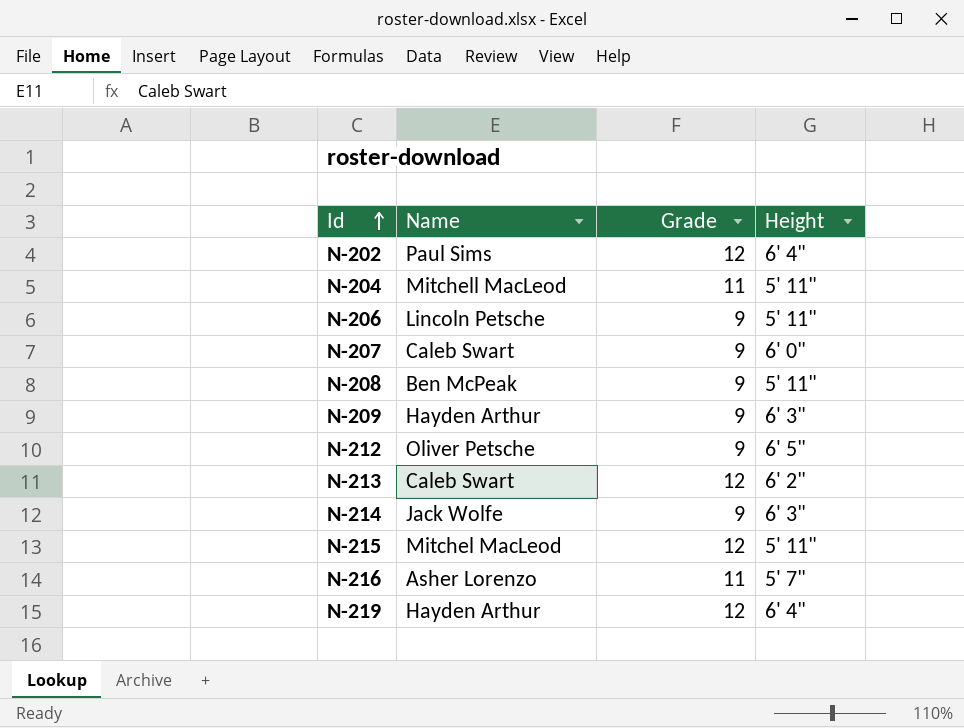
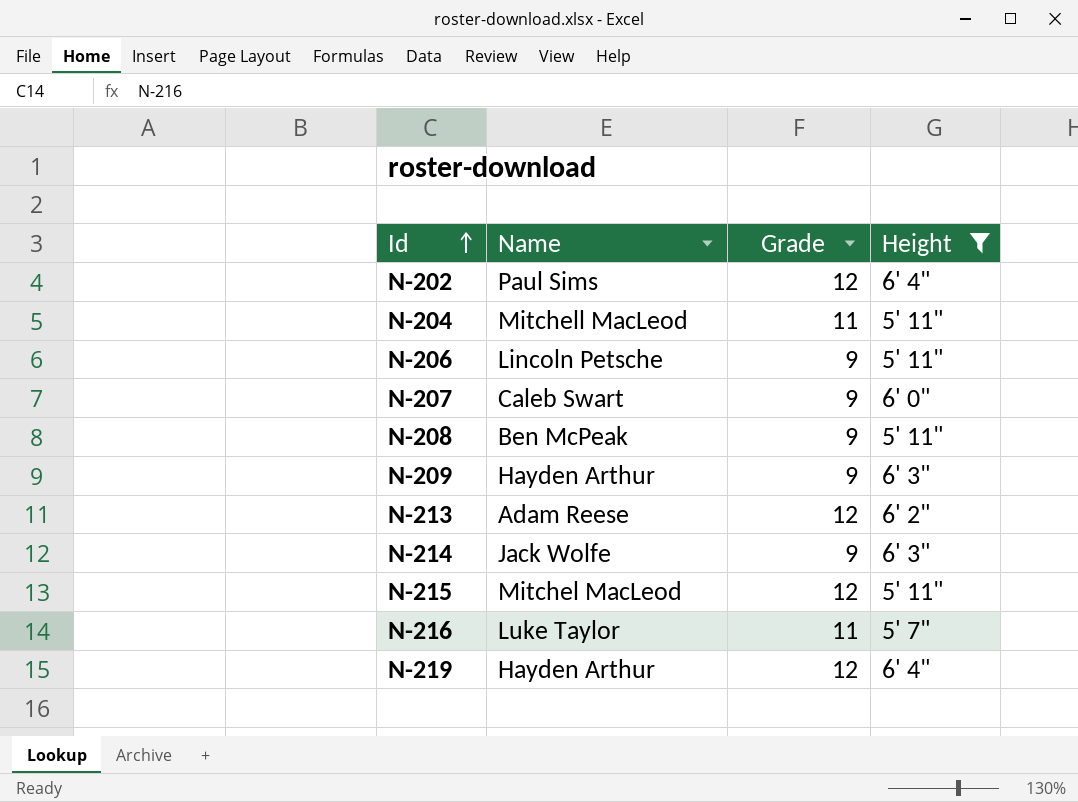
filter: none -> Height != 6' 5"
N-213 | Name: Caleb Swart -> Adam Reese
N-216 | Name: Asher Lorenzo -> Luke Taylor

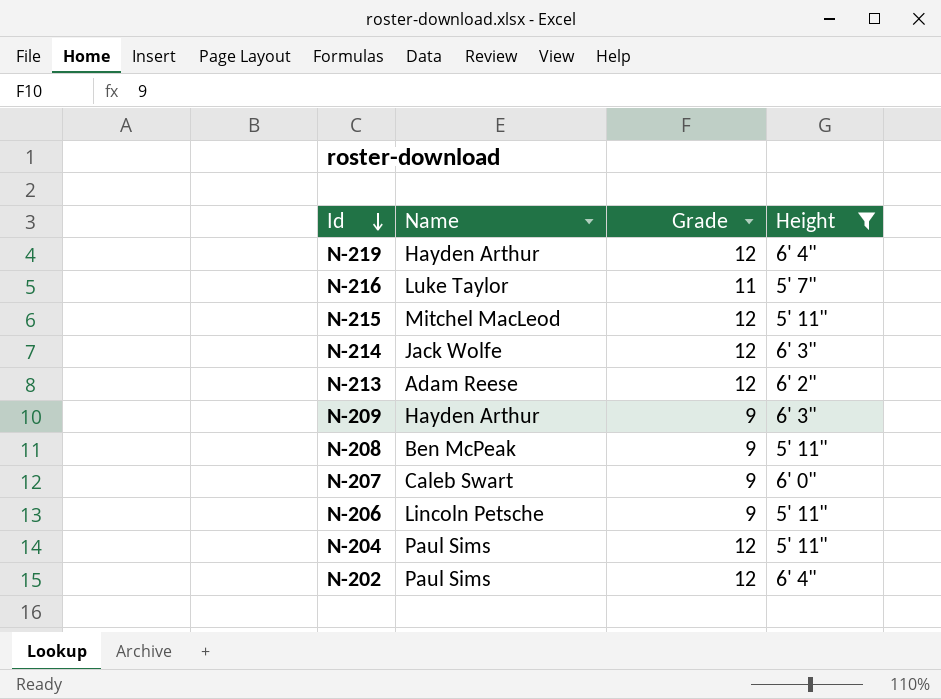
row order: Id ascending -> Id descending
N-214 | Grade: 9 -> 12
N-204 | Name: Mitchell MacLeod -> Paul Sims
N-204 | Grade: 11 -> 12

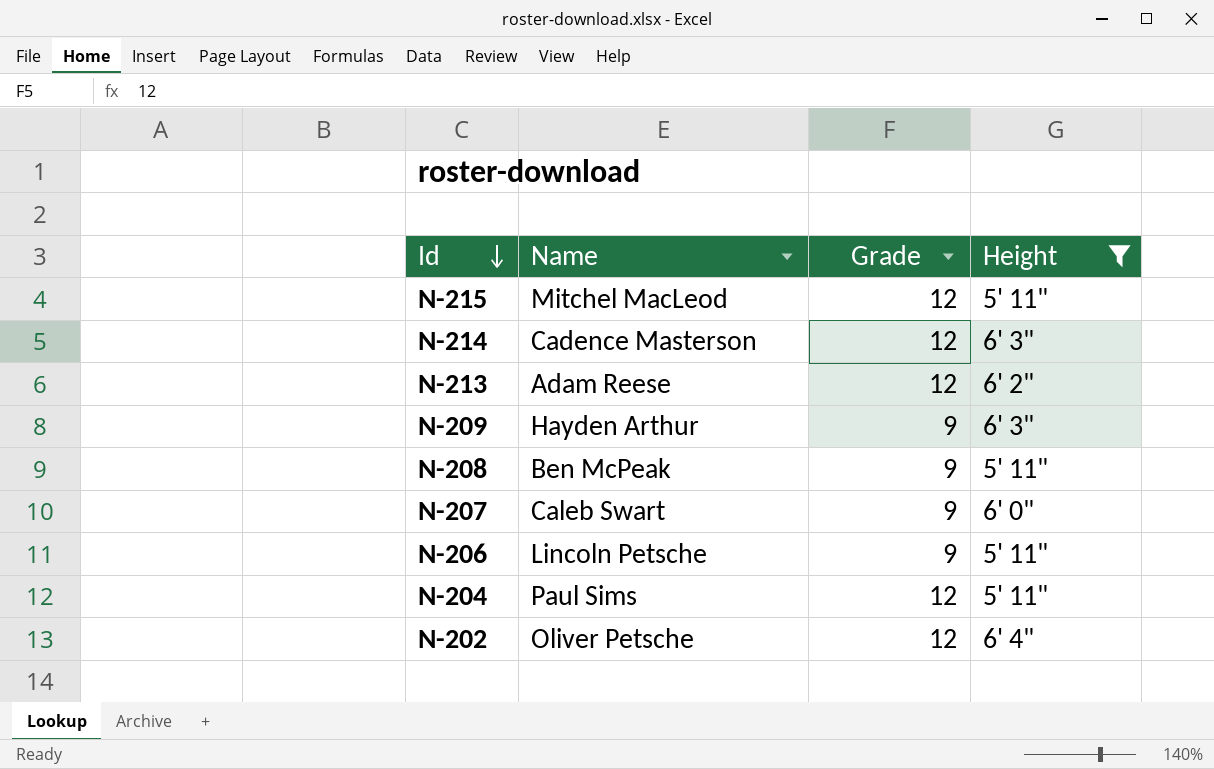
row N-219: Hayden Arthur | 12 | 6' 4" -> none
row N-216: Luke Taylor | 11 | 5' 7" -> none
N-214 | Name: Jack Wolfe -> Cadence Masterson
N-202 | Name: Paul Sims -> Oliver Petsche

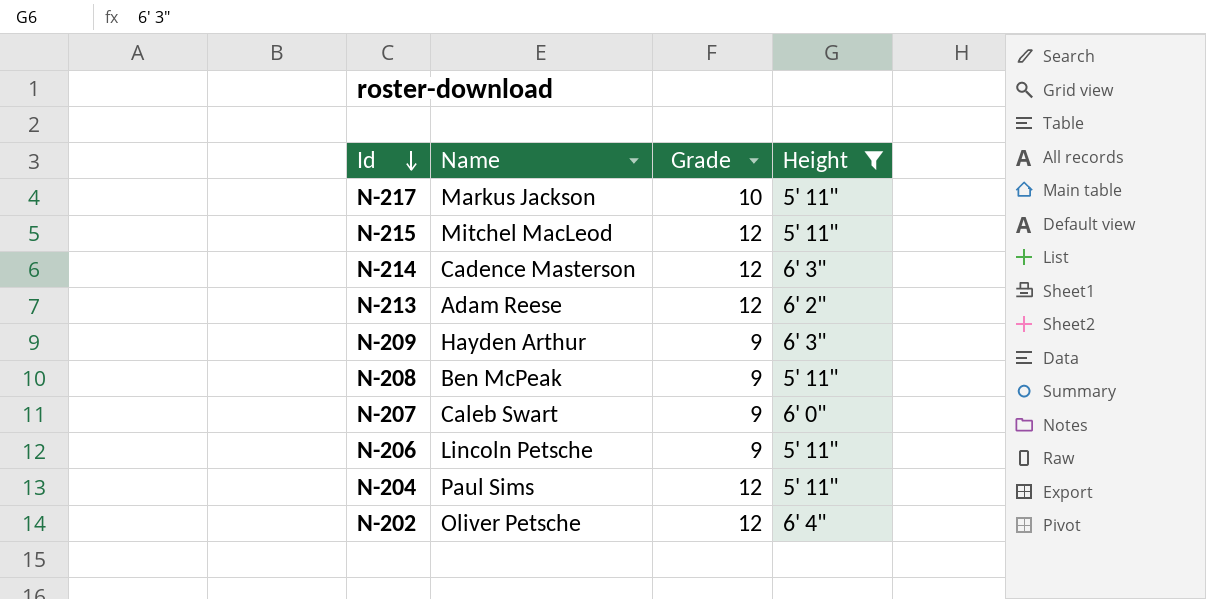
row N-217: none -> Markus Jackson | 10 | 5' 11"

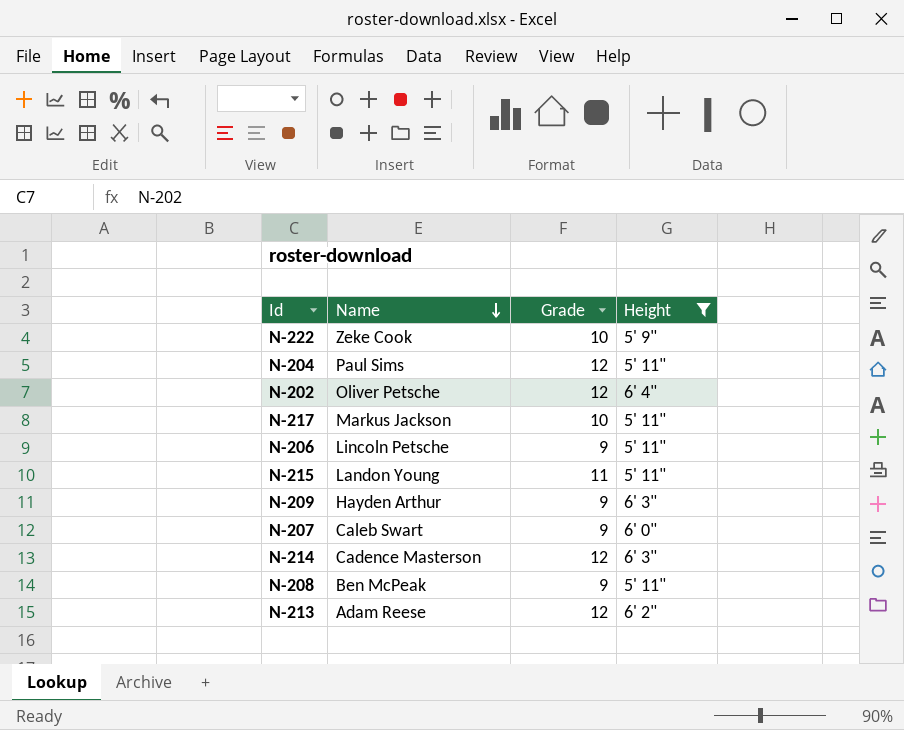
row order: Id descending -> Name descending
row N-222: none -> Zeke Cook | 10 | 5' 9"
N-215 | Name: Mitchel MacLeod -> Landon Young
N-215 | Grade: 12 -> 11

